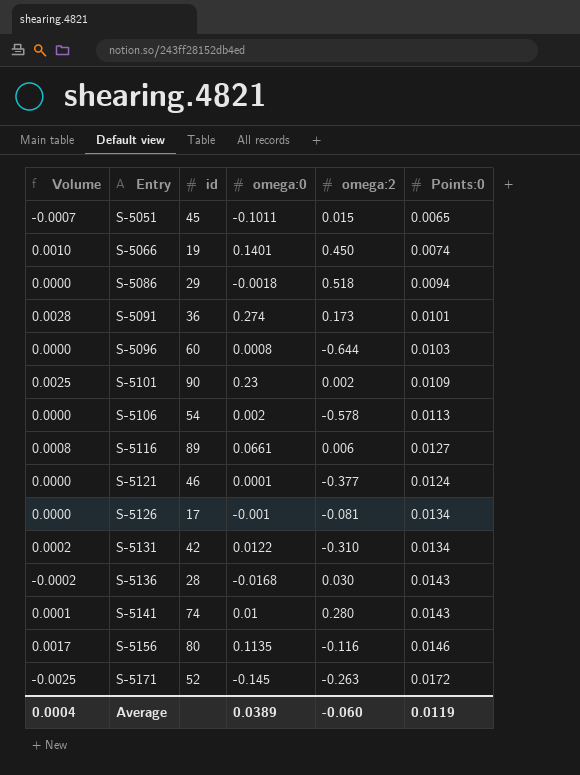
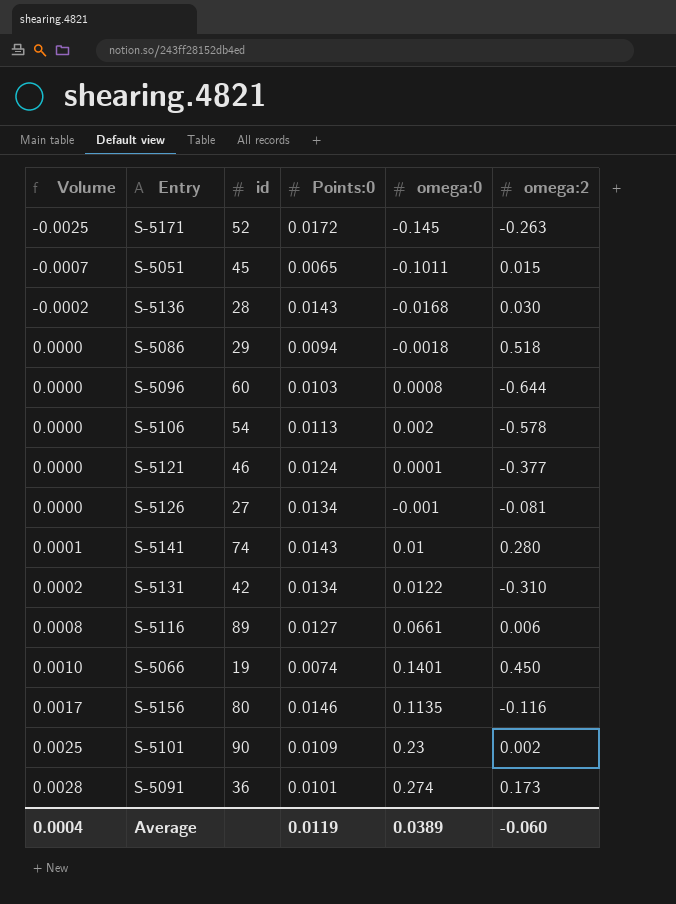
row order: Entry ascending -> Volume ascending
column Points:0 | position: 6 -> 4
S-5126 | id: 17 -> 27

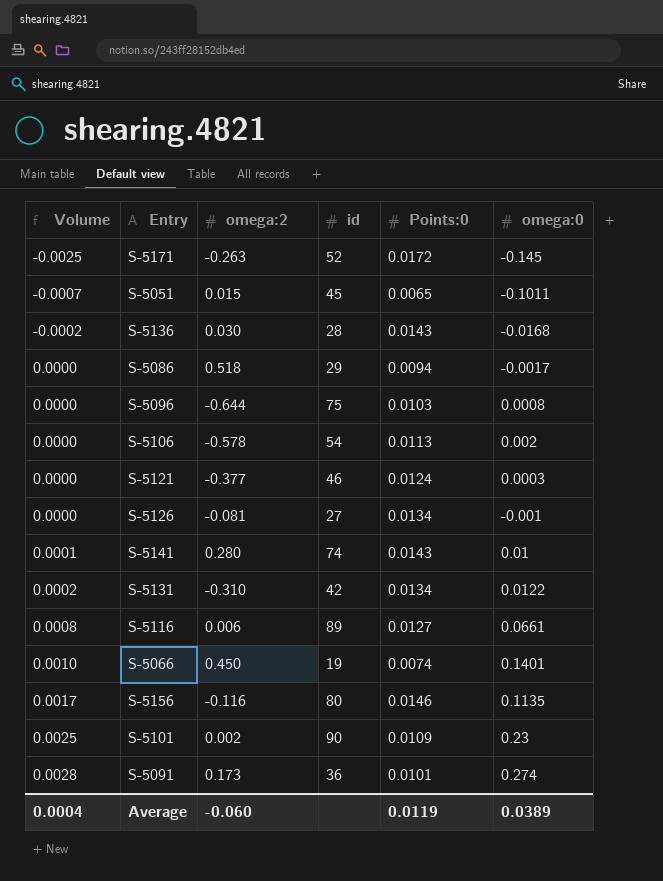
column omega:2 | position: 6 -> 3
S-5086 | omega:0: -0.0018 -> -0.0017
S-5096 | id: 60 -> 75
S-5121 | omega:0: 0.0001 -> 0.0003

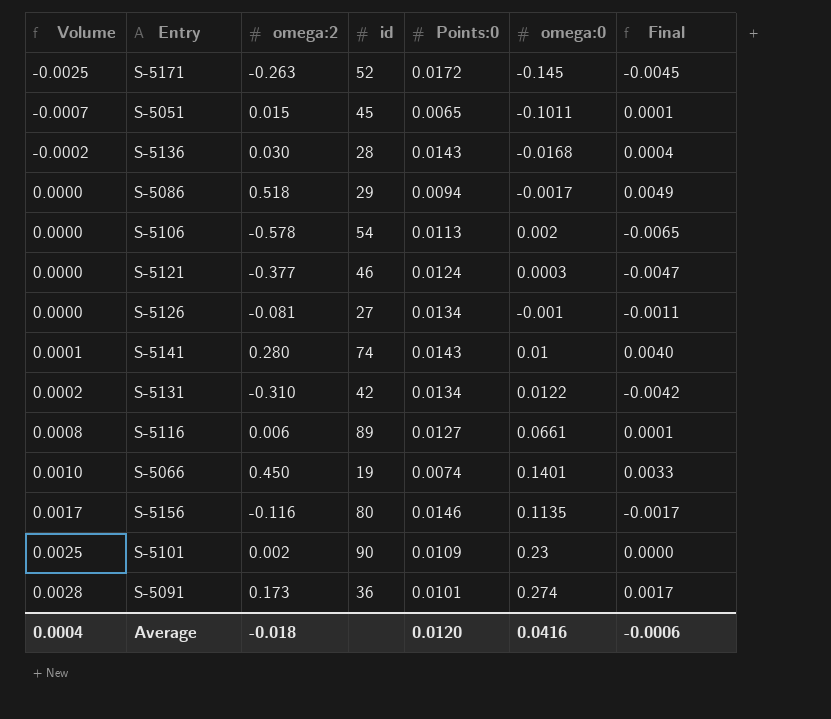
column Final | formula: none -> [omega:2] * [Points:0]
row S-5096: 0.0000 | -0.644 | 75 | 0.0103 | 0.0008 -> none
Average | omega:2: -0.060 -> -0.018
Average | Points:0: 0.0119 -> 0.0120
Average | omega:0: 0.0389 -> 0.0416

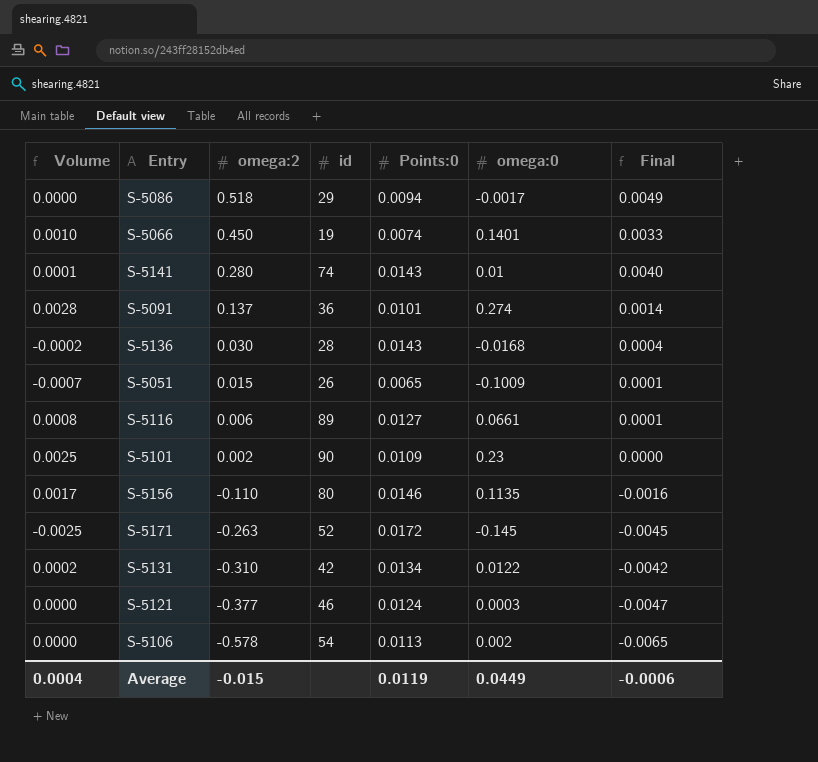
row order: Volume ascending -> omega:2 descending
row S-5126: 0.0000 | -0.081 | 27 | 0.0134 | -0.001 | -0.0011 -> none
S-5091 | omega:2: 0.173 -> 0.137
S-5091 | Final: 0.0017 -> 0.0014
S-5051 | id: 45 -> 26
S-5051 | omega:0: -0.1011 -> -0.1009
S-5156 | omega:2: -0.116 -> -0.110
S-5156 | Final: -0.0017 -> -0.0016
Average | omega:2: -0.018 -> -0.015
Average | Points:0: 0.0120 -> 0.0119
Average | omega:0: 0.0416 -> 0.0449

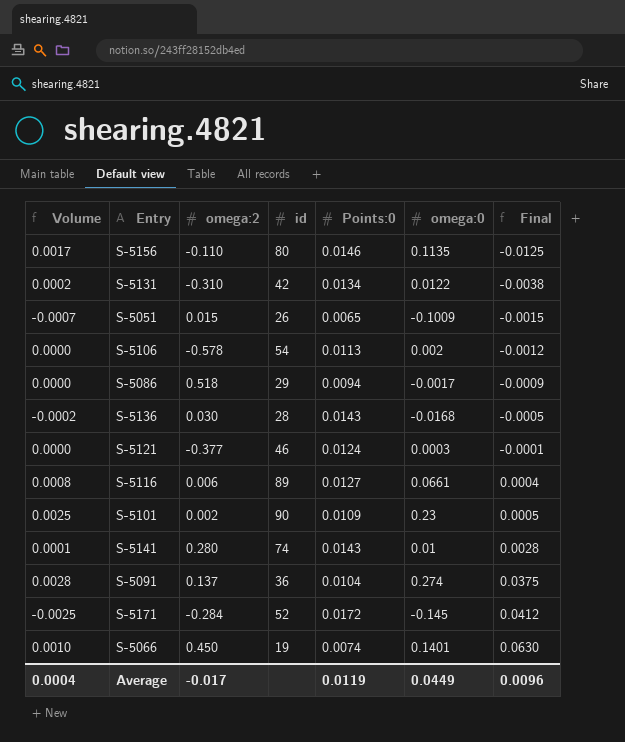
row order: omega:2 descending -> Final ascending
column Final | formula: [omega:2] * [Points:0] -> [omega:2] * [omega:0]
S-5091 | Points:0: 0.0101 -> 0.0104
S-5171 | omega:2: -0.263 -> -0.284
Average | omega:2: -0.015 -> -0.017
Average | Final: -0.0006 -> 0.0096

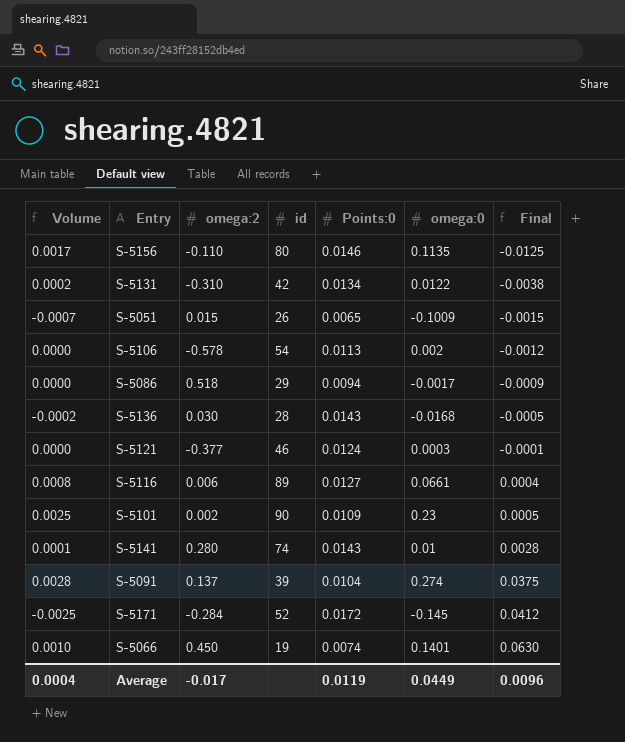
S-5091 | id: 36 -> 39

